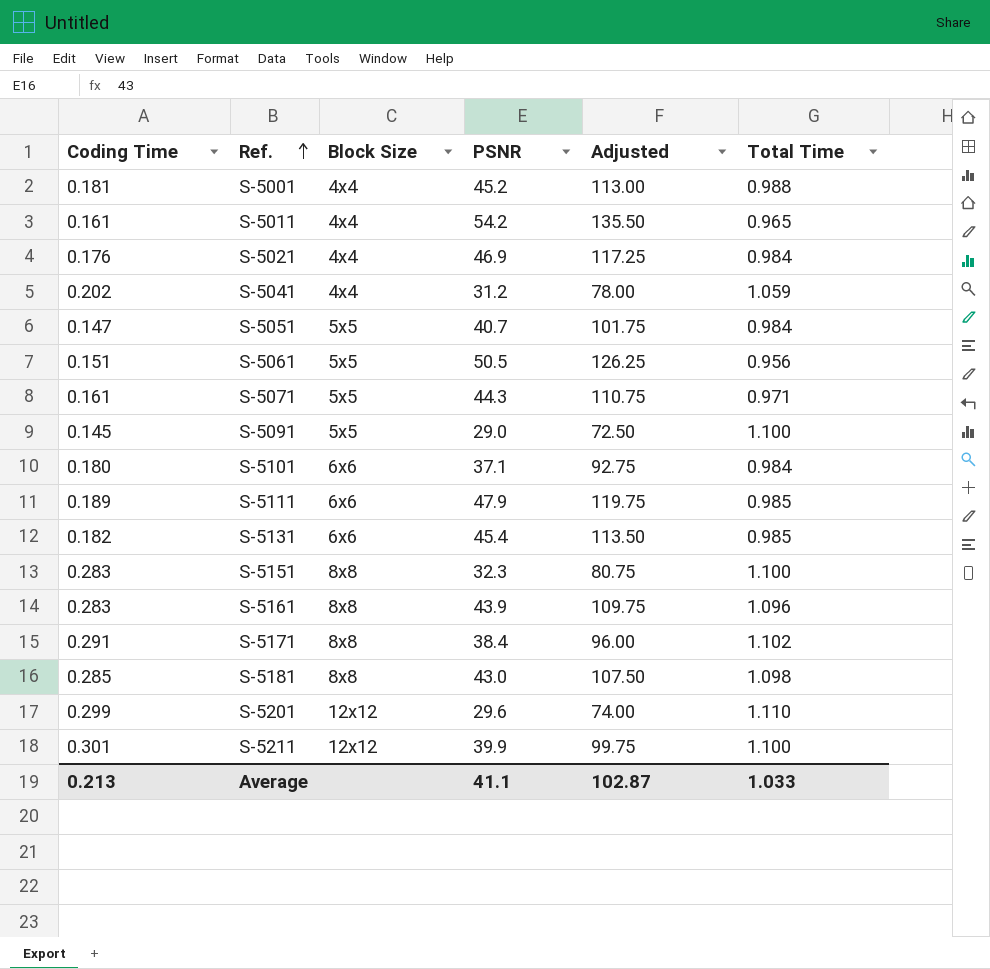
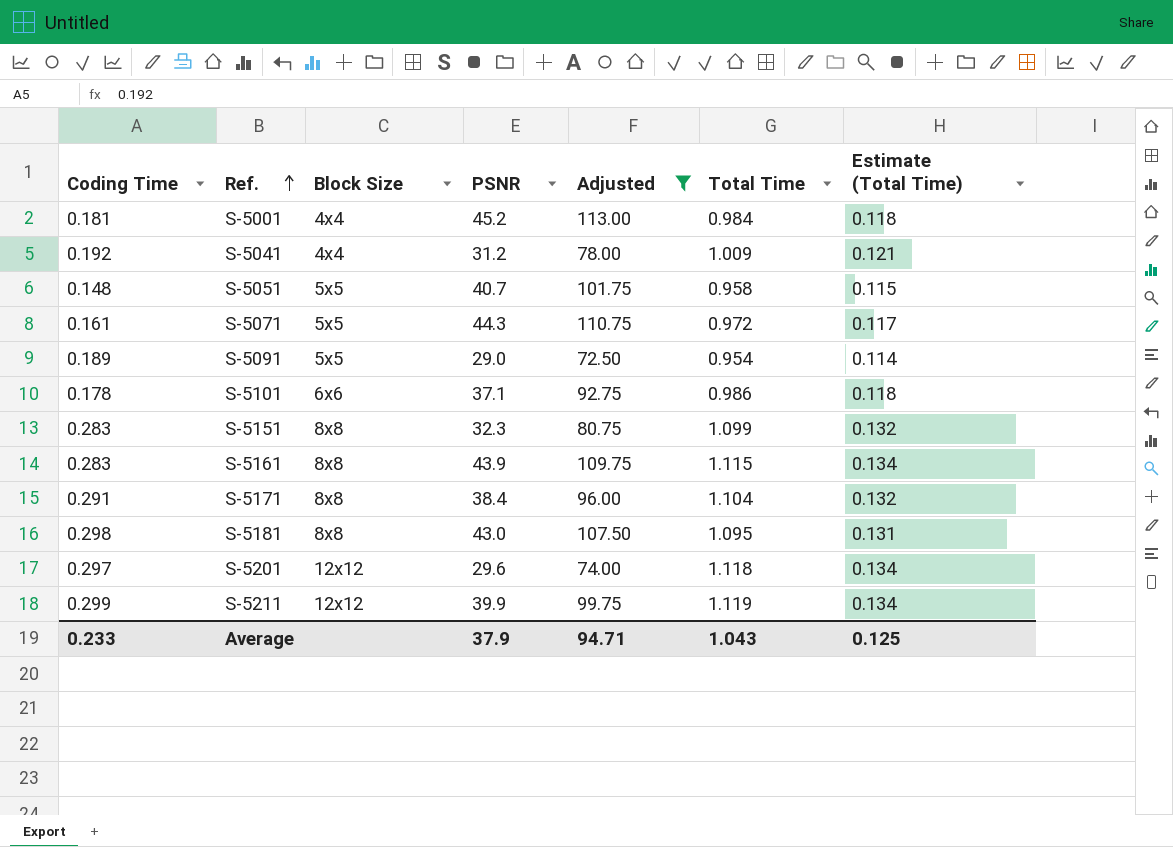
filter: none -> Adjusted <= 113.00
column Estimate (Total Time) | formula: none -> [Total Time] * 0.12
S-5001 | Total Time: 0.988 -> 0.984
S-5041 | Coding Time: 0.202 -> 0.192
S-5041 | Total Time: 1.059 -> 1.009
S-5051 | Coding Time: 0.147 -> 0.148
S-5051 | Total Time: 0.984 -> 0.958
S-5071 | Total Time: 0.971 -> 0.972
S-5091 | Coding Time: 0.145 -> 0.189
S-5091 | Total Time: 1.100 -> 0.954
S-5101 | Coding Time: 0.180 -> 0.178
S-5101 | Total Time: 0.984 -> 0.986
S-5151 | Total Time: 1.100 -> 1.099
S-5161 | Total Time: 1.096 -> 1.115
S-5171 | Total Time: 1.102 -> 1.104
S-5181 | Coding Time: 0.285 -> 0.298
S-5181 | Total Time: 1.098 -> 1.095
S-5201 | Coding Time: 0.299 -> 0.297
S-5201 | Total Time: 1.110 -> 1.118
S-5211 | Coding Time: 0.301 -> 0.299
S-5211 | Total Time: 1.100 -> 1.119
Average | Coding Time: 0.213 -> 0.233
Average | PSNR: 41.1 -> 37.9
Average | Adjusted: 102.87 -> 94.71
Average | Total Time: 1.033 -> 1.043

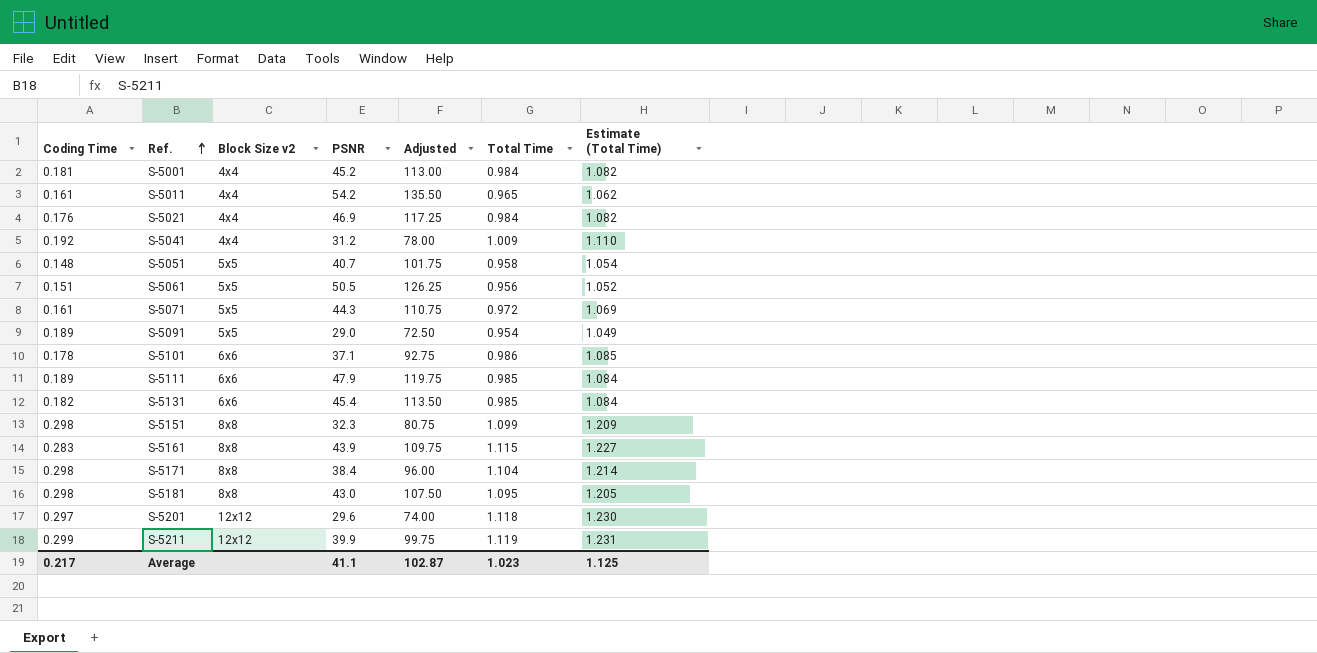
filter: Adjusted <= 113.00 -> none
column name: Block Size -> Block Size v2
column Estimate (Total Time) | formula: [Total Time] * 0.12 -> [Total Time] * 1.1
S-5151 | Coding Time: 0.283 -> 0.298
S-5171 | Coding Time: 0.291 -> 0.298
Average | Coding Time: 0.233 -> 0.217
Average | PSNR: 37.9 -> 41.1
Average | Adjusted: 94.71 -> 102.87
Average | Total Time: 1.043 -> 1.023
Average | Estimate (Total Time): 0.125 -> 1.125

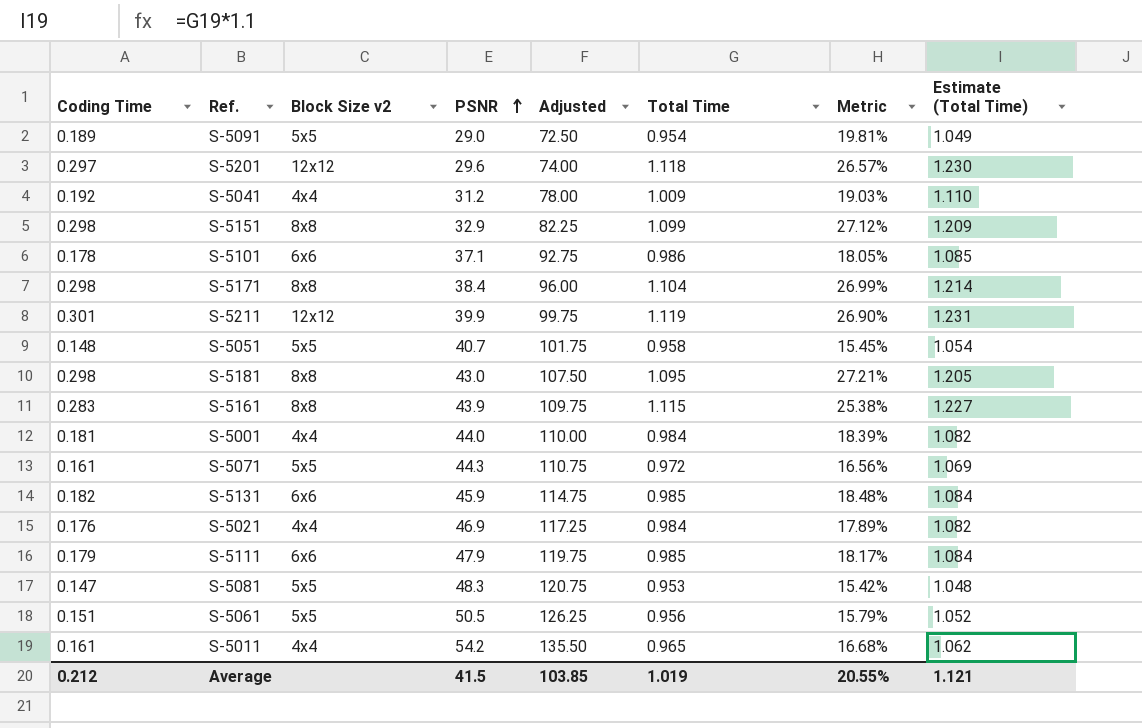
row order: Ref. ascending -> PSNR ascending
column Metric | formula: none -> [Coding Time] / [Total Time]
S-5151 | PSNR: 32.3 -> 32.9
S-5151 | Adjusted: 80.75 -> 82.25
S-5211 | Coding Time: 0.299 -> 0.301
S-5001 | PSNR: 45.2 -> 44.0
S-5001 | Adjusted: 113.00 -> 110.00
S-5131 | PSNR: 45.4 -> 45.9
S-5131 | Adjusted: 113.50 -> 114.75
S-5111 | Coding Time: 0.189 -> 0.179
row S-5081: none -> 0.147 | 5x5 | 48.3 | 120.75 | 0.953 | 15.42% | 1.048
Average | Coding Time: 0.217 -> 0.212
Average | PSNR: 41.1 -> 41.5
Average | Adjusted: 102.87 -> 103.85
Average | Total Time: 1.023 -> 1.019
Average | Estimate (Total Time): 1.125 -> 1.121

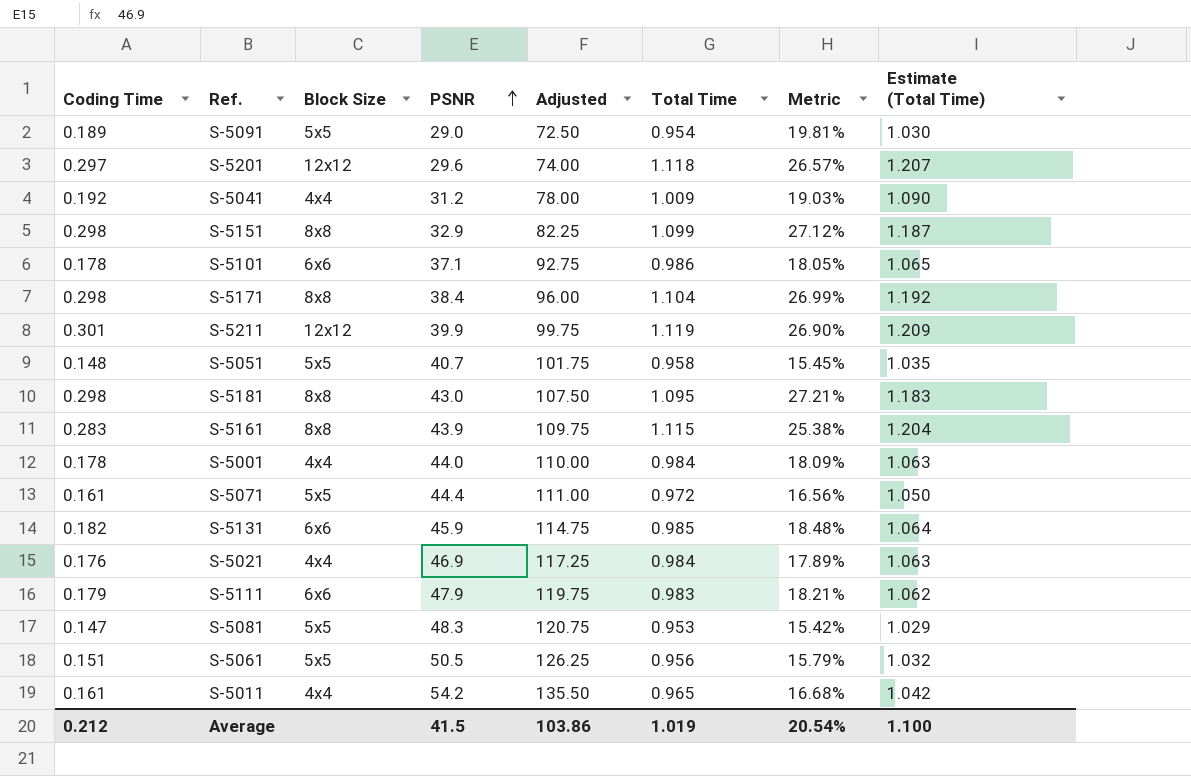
column name: Block Size v2 -> Block Size
column Estimate (Total Time) | formula: [Total Time] * 1.1 -> [Total Time] * 1.08
S-5001 | Coding Time: 0.181 -> 0.178
S-5001 | Metric: 18.39% -> 18.09%
S-5071 | PSNR: 44.3 -> 44.4
S-5071 | Adjusted: 110.75 -> 111.00
S-5111 | Total Time: 0.985 -> 0.983
S-5111 | Metric: 18.17% -> 18.21%
Average | Adjusted: 103.85 -> 103.86
Average | Metric: 20.55% -> 20.54%
Average | Estimate (Total Time): 1.121 -> 1.100

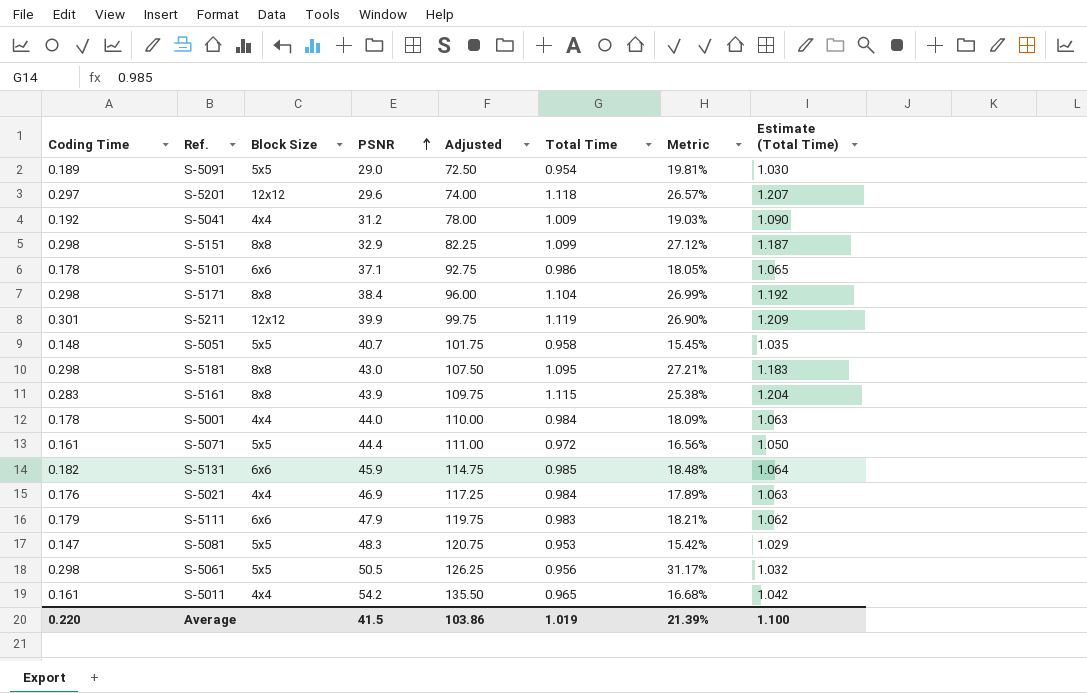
S-5061 | Coding Time: 0.151 -> 0.298
S-5061 | Metric: 15.79% -> 31.17%
Average | Coding Time: 0.212 -> 0.220
Average | Metric: 20.54% -> 21.39%

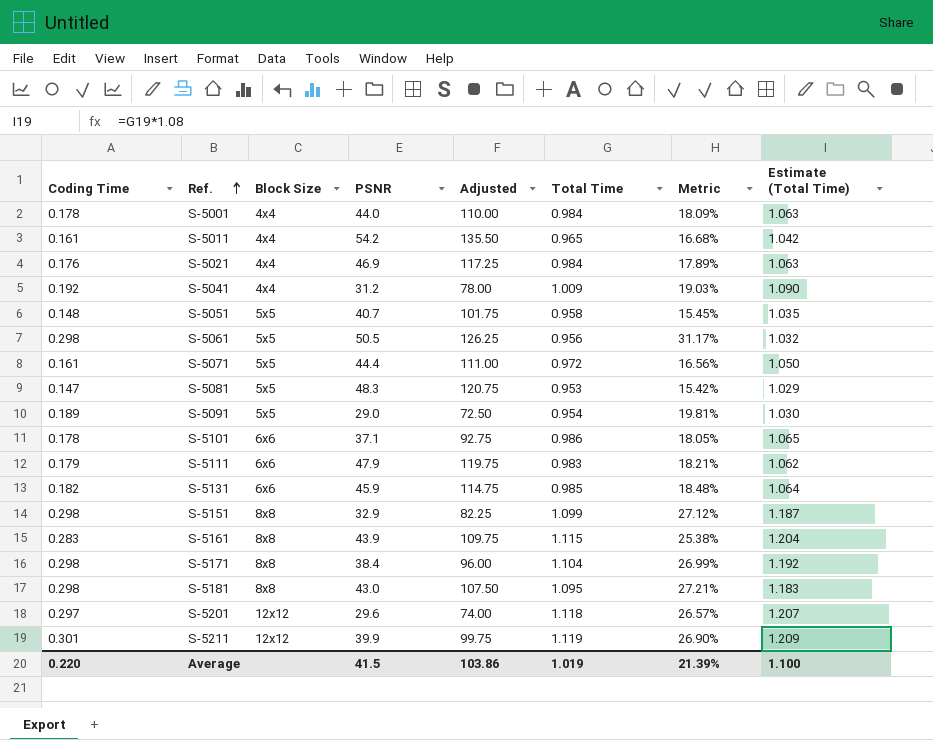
row order: PSNR ascending -> Ref. ascending

